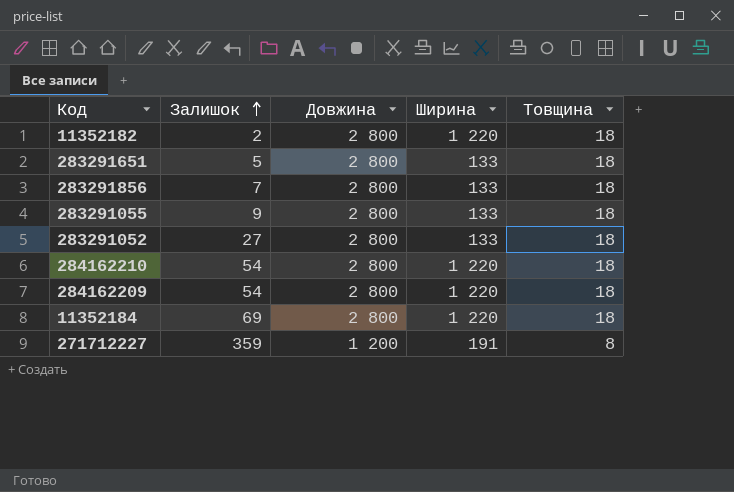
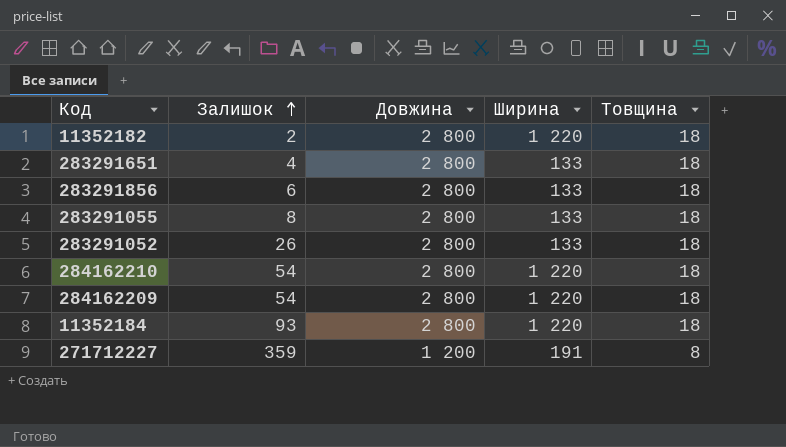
283291651 | Залишок: 5 -> 4
283291856 | Залишок: 7 -> 6
283291055 | Залишок: 9 -> 8
283291052 | Залишок: 27 -> 26
11352184 | Залишок: 69 -> 93

